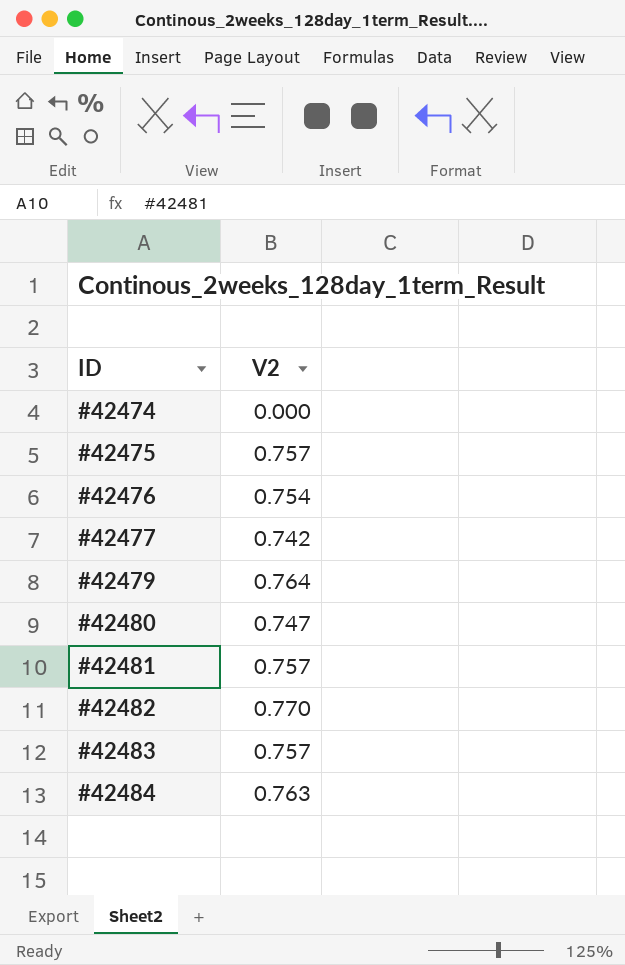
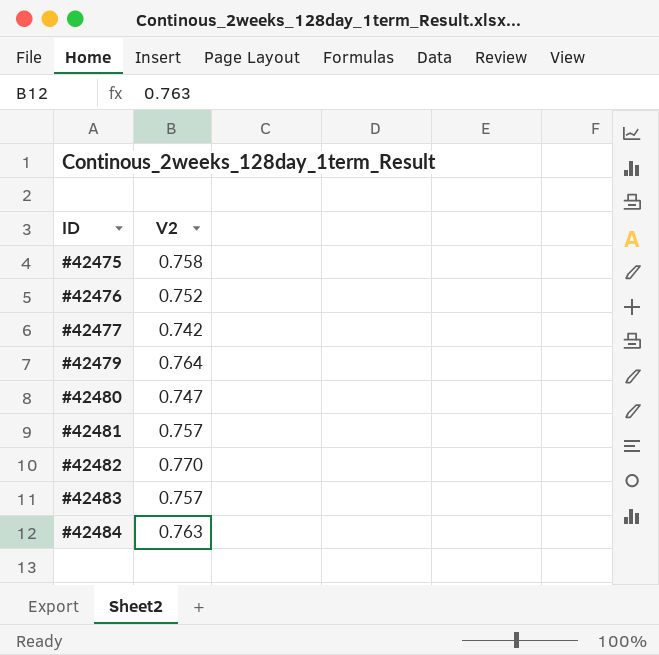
row #42474: 0.000 -> none
#42475 | V2: 0.757 -> 0.758
#42476 | V2: 0.754 -> 0.752

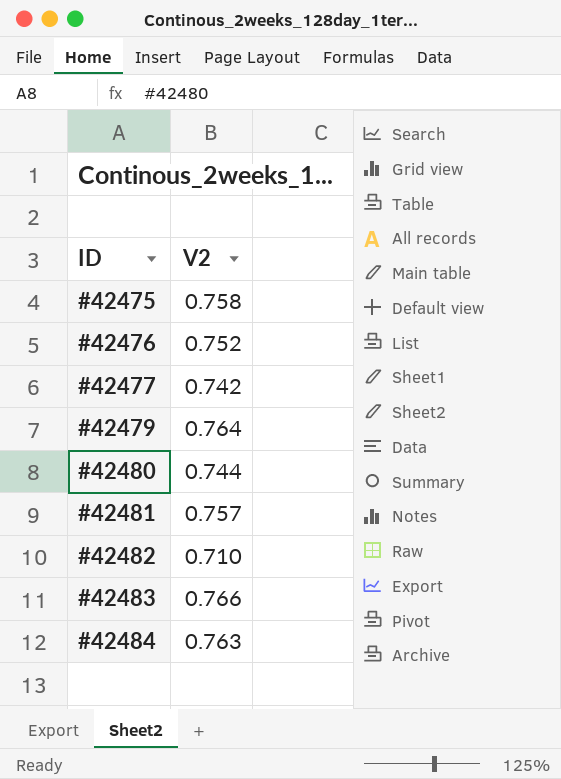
#42480 | V2: 0.747 -> 0.744
#42482 | V2: 0.770 -> 0.710
#42483 | V2: 0.757 -> 0.766

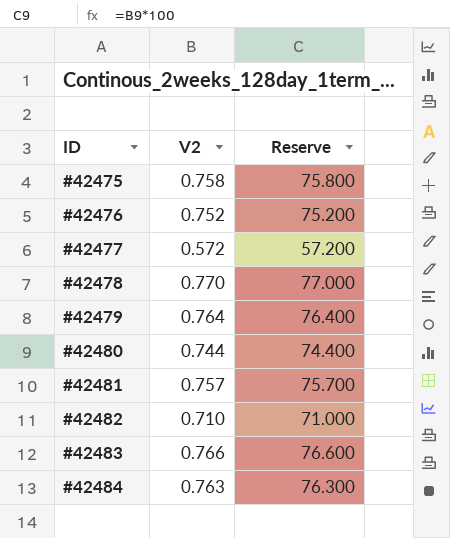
column Reserve | formula: none -> [V2] * 100
#42477 | V2: 0.742 -> 0.572
row #42478: none -> 0.770 | 77.000

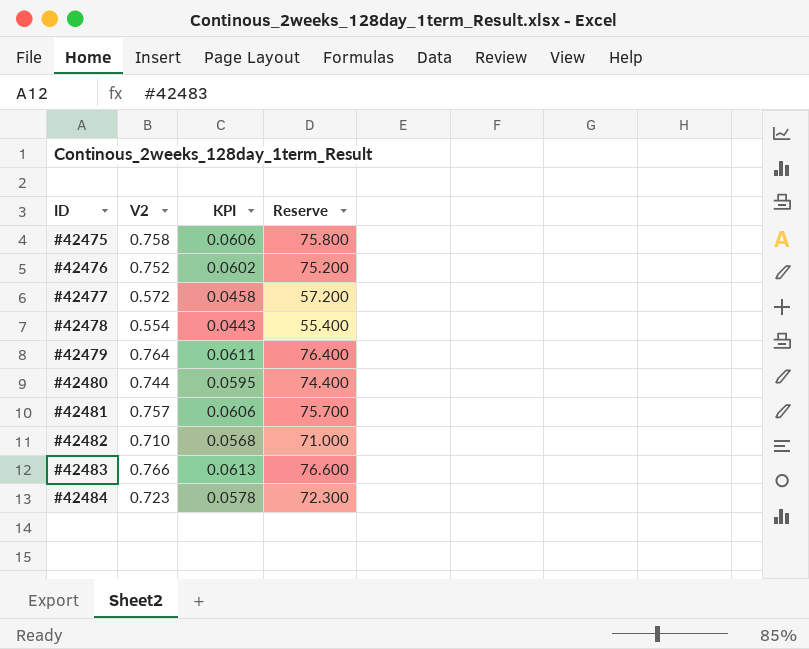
column KPI | formula: none -> [V2] * 0.08
#42478 | V2: 0.770 -> 0.554
#42478 | Reserve: 77.000 -> 55.400
#42484 | V2: 0.763 -> 0.723
#42484 | Reserve: 76.300 -> 72.300

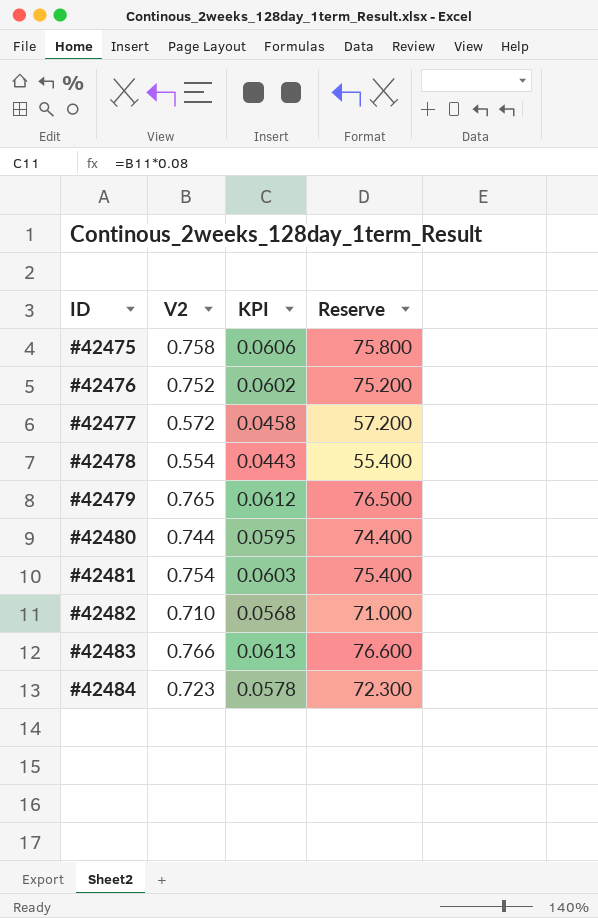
#42479 | V2: 0.764 -> 0.765
#42479 | KPI: 0.0611 -> 0.0612
#42479 | Reserve: 76.400 -> 76.500
#42481 | V2: 0.757 -> 0.754
#42481 | KPI: 0.0606 -> 0.0603
#42481 | Reserve: 75.700 -> 75.400

